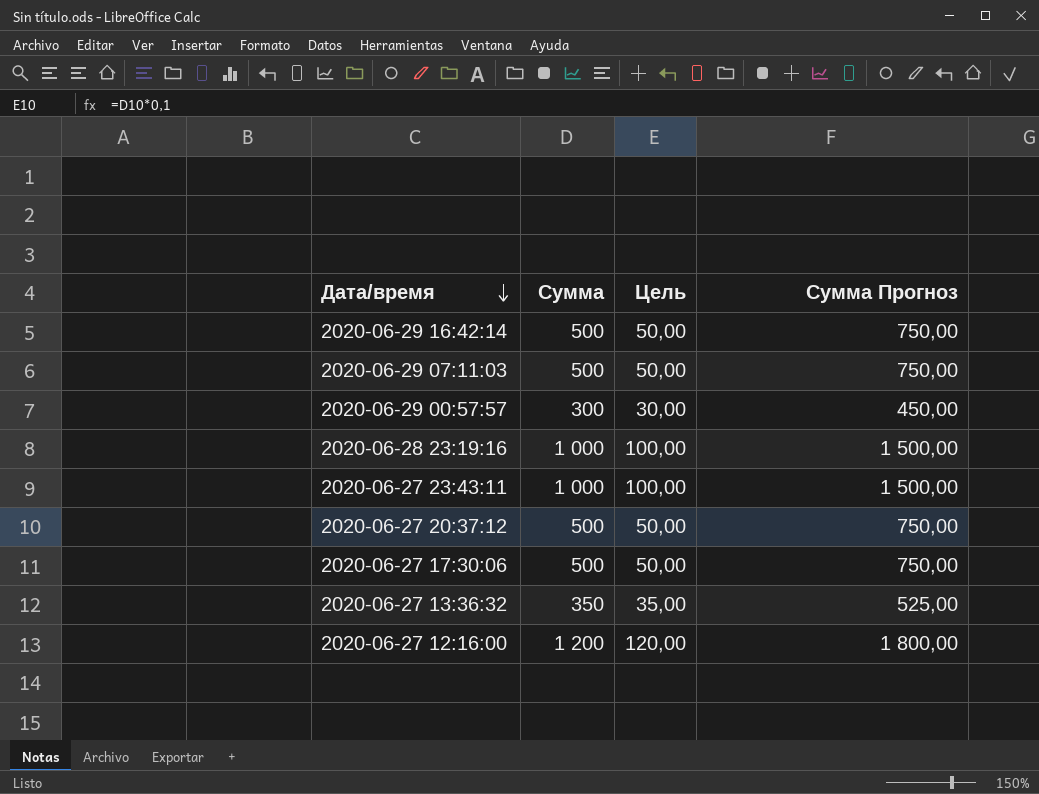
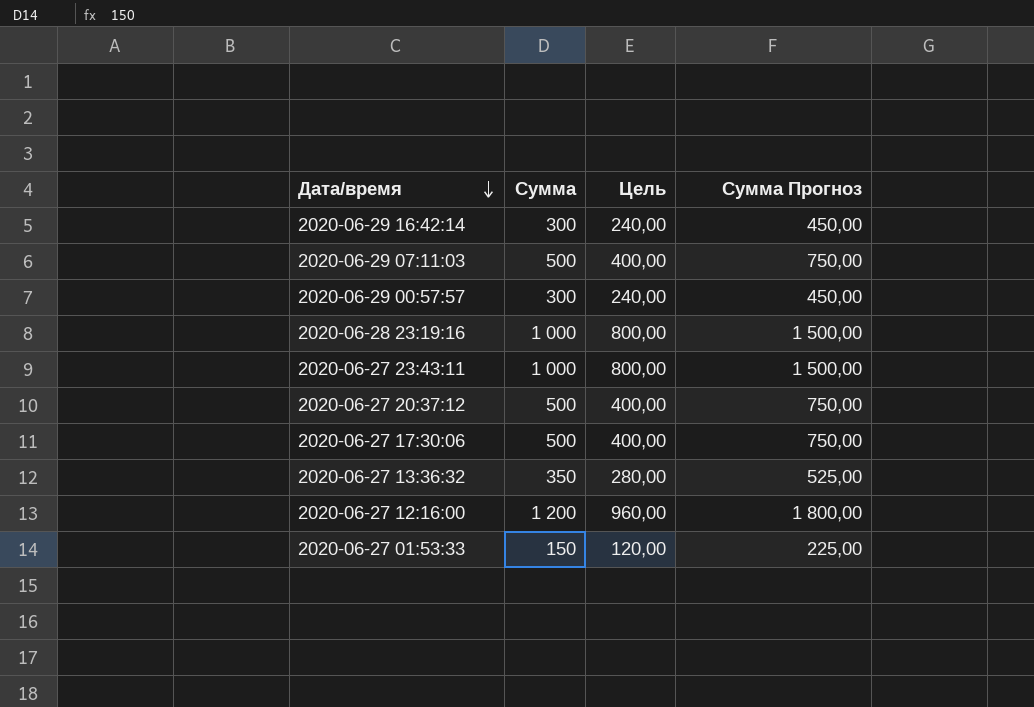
column Цель | formula: [Сумма] * 0,1 -> [Сумма] * 0,8
2020-06-29 16:42:14 | Сумма: 500 -> 300
2020-06-29 16:42:14 | Сумма Прогноз: 750,00 -> 450,00
row 2020-06-27 01:53:33: none -> 150 | 120,00 | 225,00

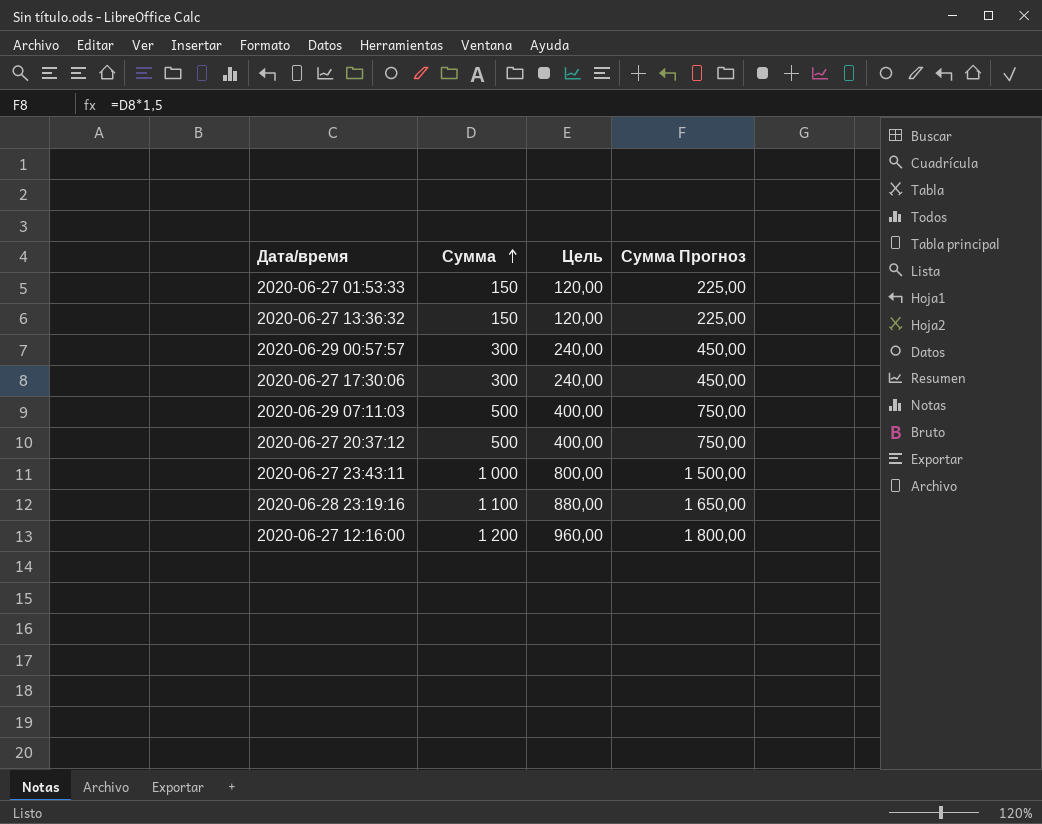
row order: Дата/время descending -> Сумма ascending
row 2020-06-29 16:42:14: 300 | 240,00 | 450,00 -> none
2020-06-27 13:36:32 | Сумма: 350 -> 150
2020-06-27 13:36:32 | Цель: 280,00 -> 120,00
2020-06-27 13:36:32 | Сумма Прогноз: 525,00 -> 225,00
2020-06-27 17:30:06 | Сумма: 500 -> 300
2020-06-27 17:30:06 | Цель: 400,00 -> 240,00
2020-06-27 17:30:06 | Сумма Прогноз: 750,00 -> 450,00
2020-06-28 23:19:16 | Сумма: 1 000 -> 1 100
2020-06-28 23:19:16 | Цель: 800,00 -> 880,00
2020-06-28 23:19:16 | Сумма Прогноз: 1 500,00 -> 1 650,00

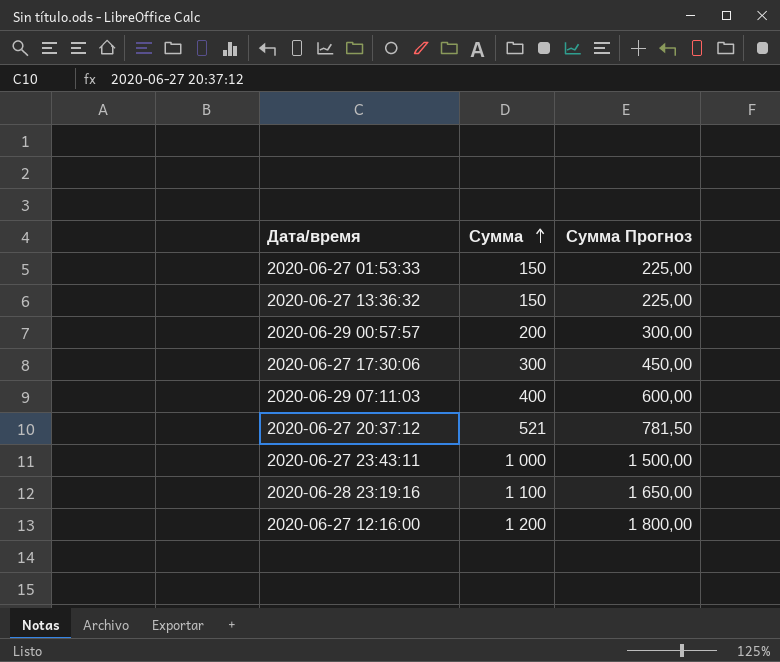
column Цель | formula: [Сумма] * 0,8 -> none
2020-06-29 00:57:57 | Сумма: 300 -> 200
2020-06-29 00:57:57 | Сумма Прогноз: 450,00 -> 300,00
2020-06-29 07:11:03 | Сумма: 500 -> 400
2020-06-29 07:11:03 | Сумма Прогноз: 750,00 -> 600,00
2020-06-27 20:37:12 | Сумма: 500 -> 521
2020-06-27 20:37:12 | Сумма Прогноз: 750,00 -> 781,50

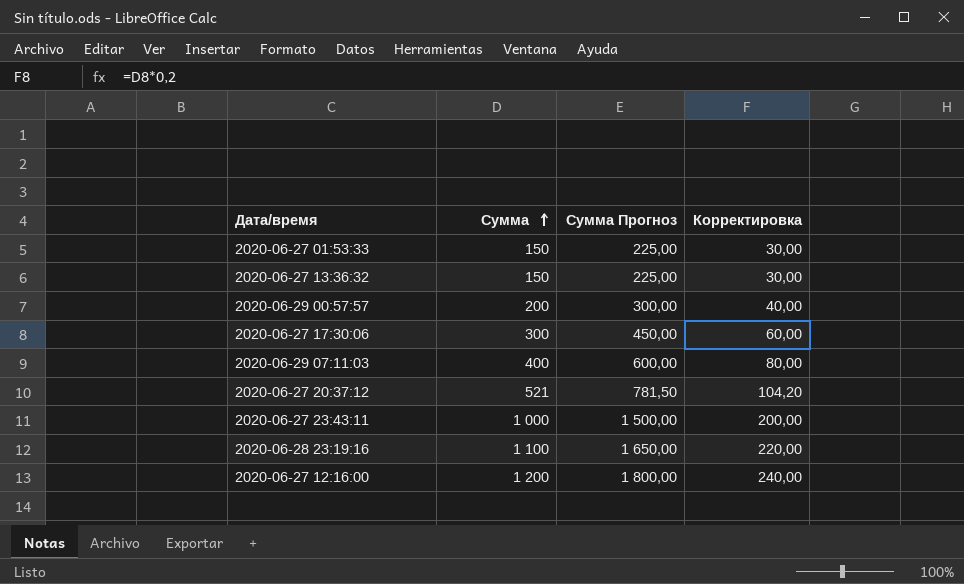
column Корректировка | formula: none -> [Сумма] * 0,2

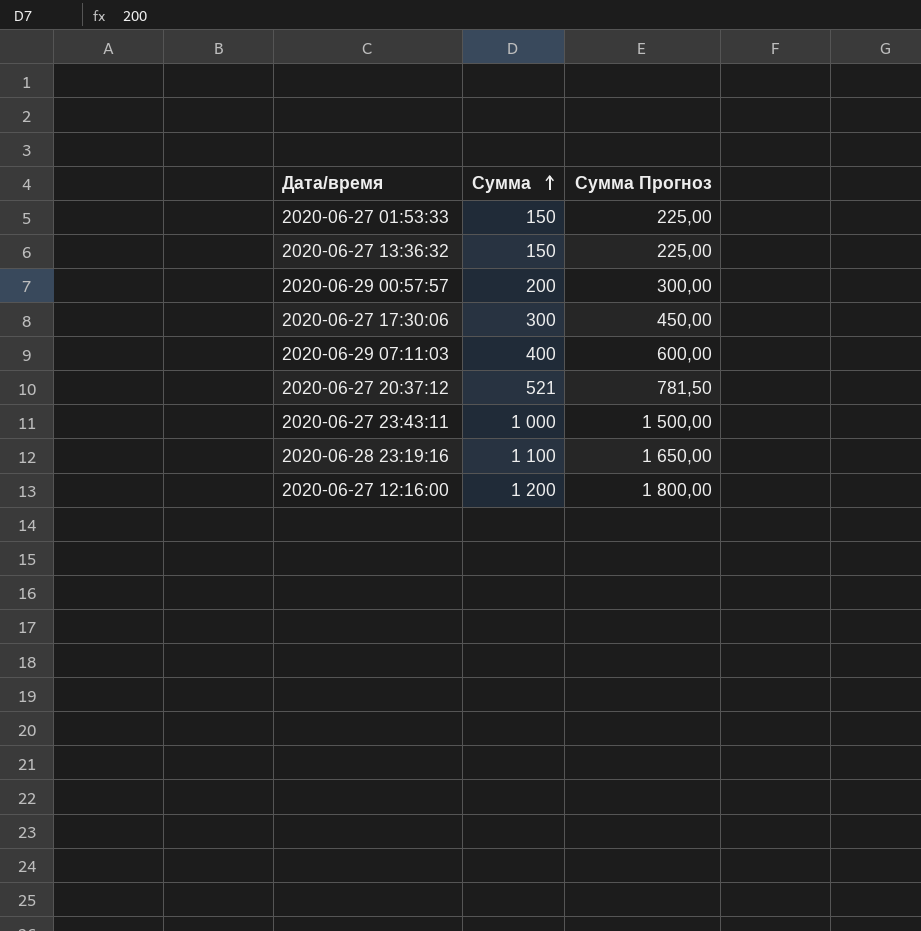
column Корректировка | formula: [Сумма] * 0,2 -> none

